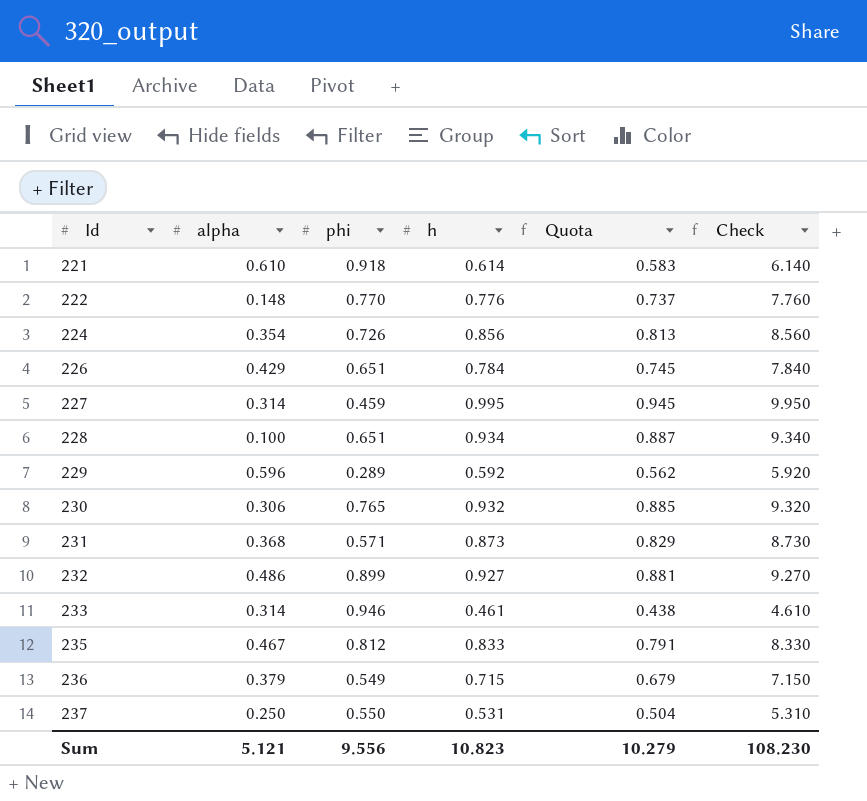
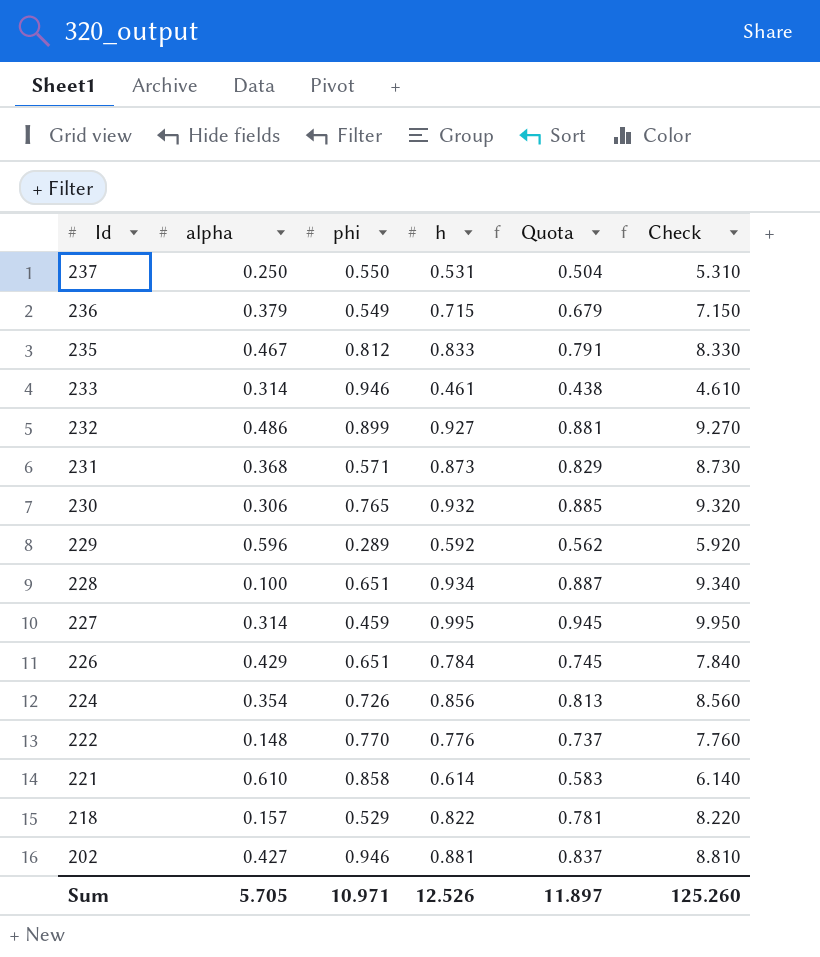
row order: Id ascending -> Id descending
221 | phi: 0.918 -> 0.858
row 218: none -> 0.157 | 0.529 | 0.822 | 0.781 | 8.220
row 202: none -> 0.427 | 0.946 | 0.881 | 0.837 | 8.810
Sum | alpha: 5.121 -> 5.705
Sum | phi: 9.556 -> 10.971
Sum | h: 10.823 -> 12.526
Sum | Quota: 10.279 -> 11.897
Sum | Check: 108.230 -> 125.260

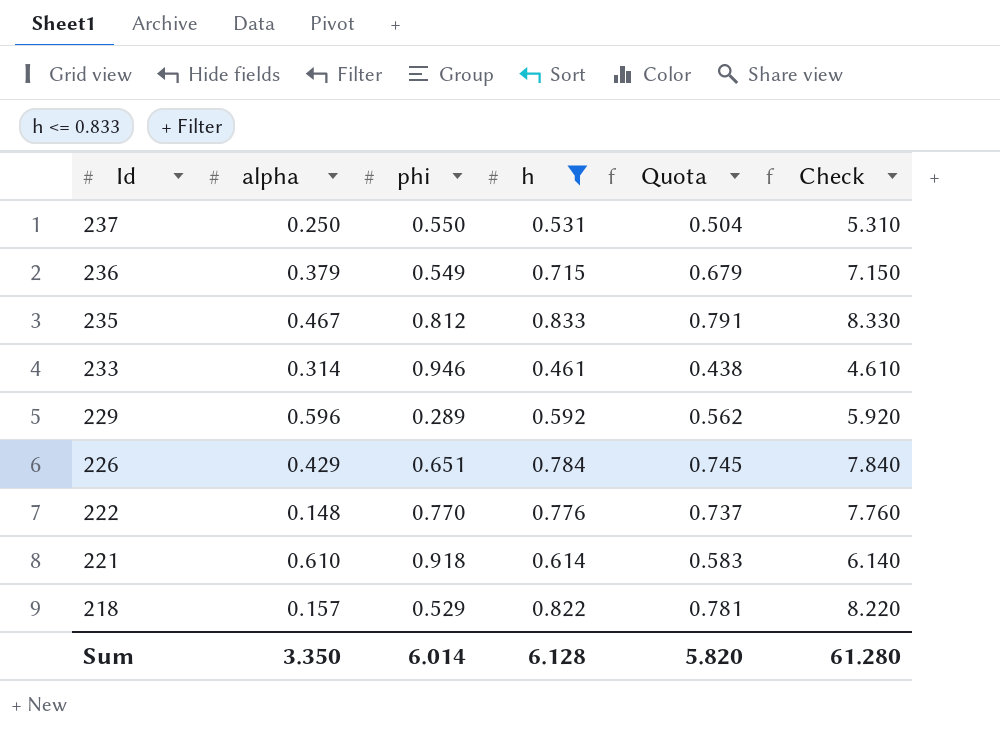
filter: none -> h <= 0.833
221 | phi: 0.858 -> 0.918
Sum | alpha: 5.705 -> 3.350
Sum | phi: 10.971 -> 6.014
Sum | h: 12.526 -> 6.128
Sum | Quota: 11.897 -> 5.820
Sum | Check: 125.260 -> 61.280

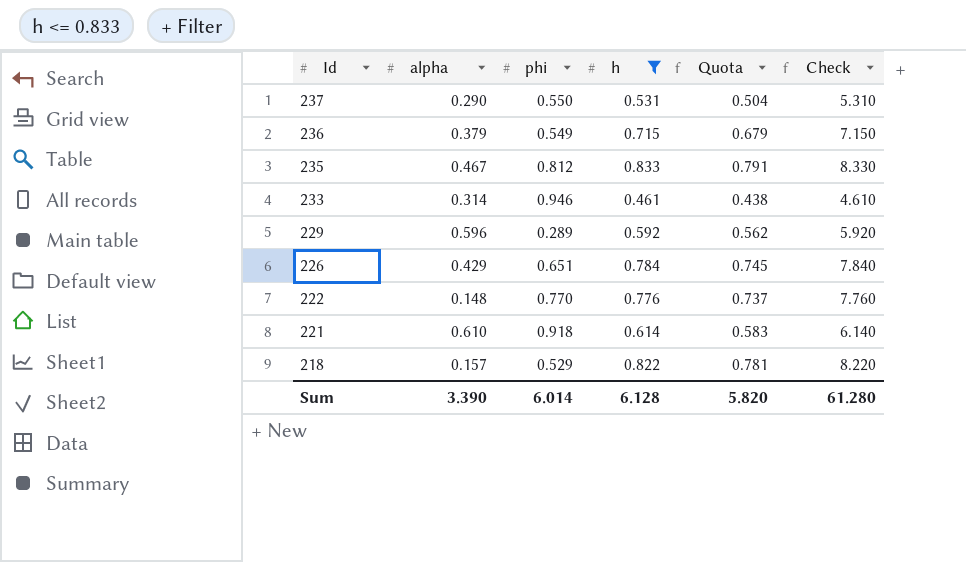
237 | alpha: 0.250 -> 0.290
Sum | alpha: 3.350 -> 3.390

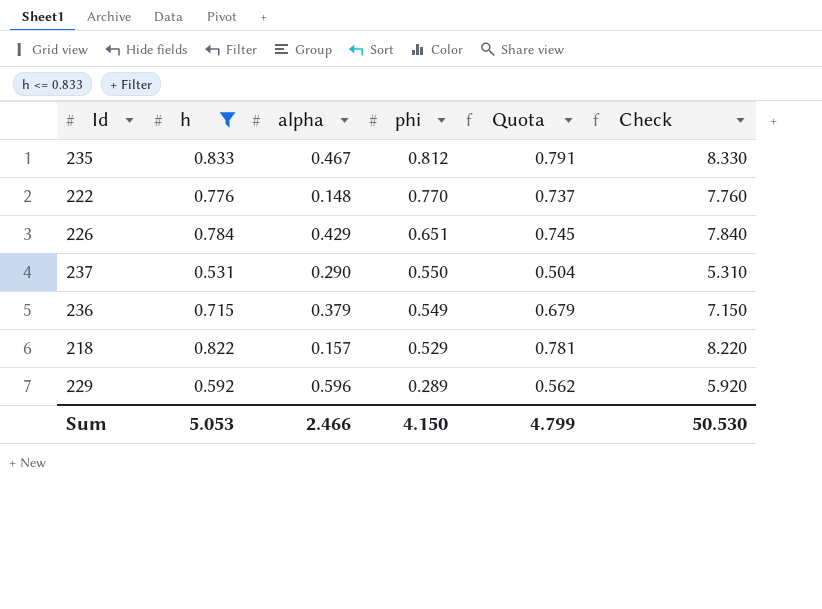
row order: Id descending -> phi descending
column h | position: 4 -> 2
row 233: 0.314 | 0.946 | 0.461 | 0.438 | 4.610 -> none
row 221: 0.610 | 0.918 | 0.614 | 0.583 | 6.140 -> none
Sum | h: 6.128 -> 5.053
Sum | alpha: 3.390 -> 2.466
Sum | phi: 6.014 -> 4.150
Sum | Quota: 5.820 -> 4.799
Sum | Check: 61.280 -> 50.530

